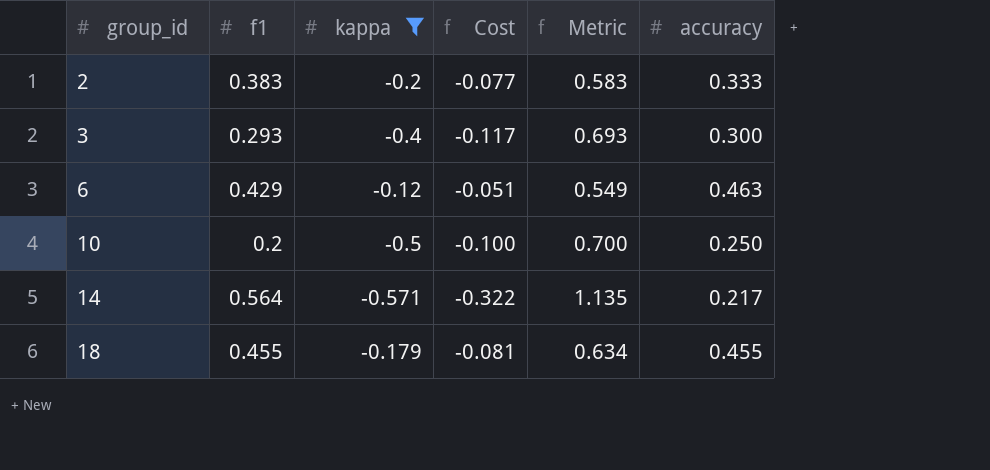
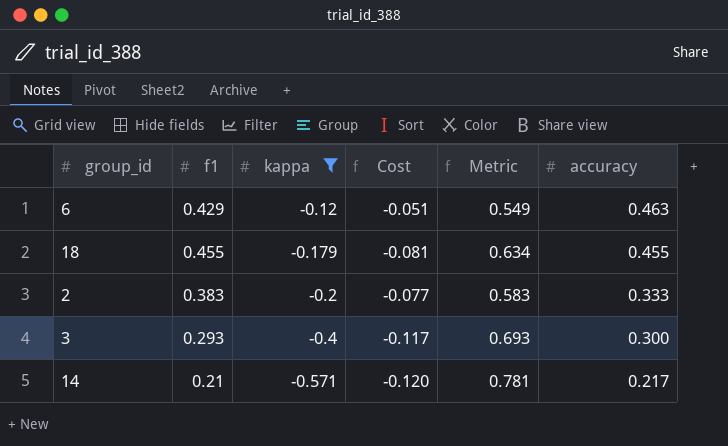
row order: group_id ascending -> kappa descending
row 10: 0.2 | -0.5 | -0.100 | 0.700 | 0.250 -> none
14 | f1: 0.564 -> 0.21
14 | Cost: -0.322 -> -0.120
14 | Metric: 1.135 -> 0.781

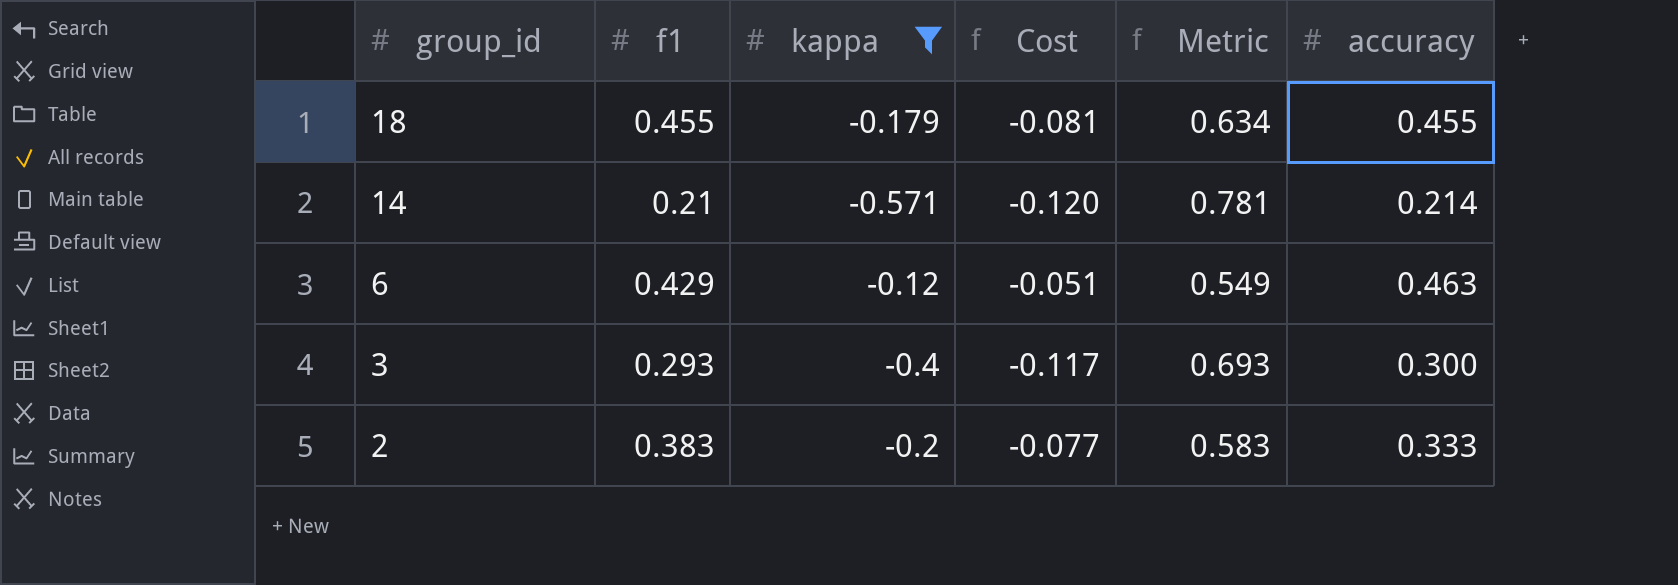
row order: kappa descending -> group_id descending
14 | accuracy: 0.217 -> 0.214

